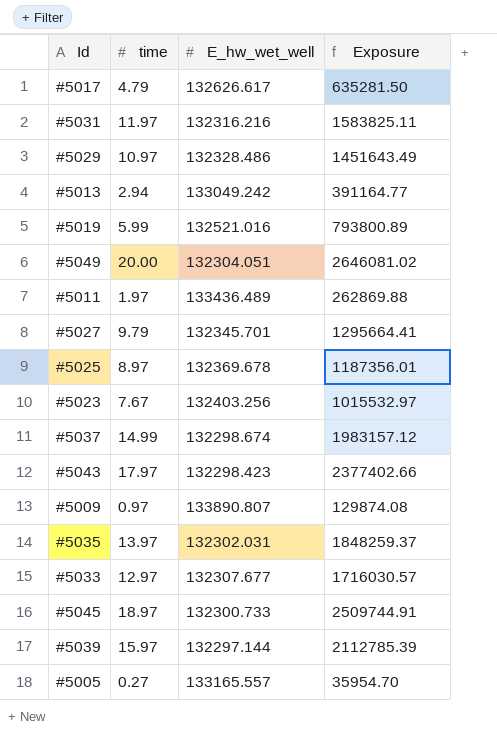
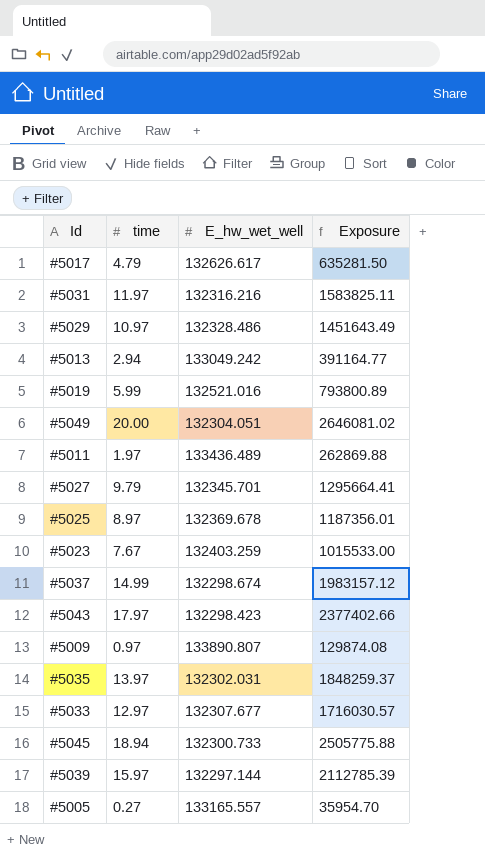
#5023 | E_hw_wet_well: 132403.256 -> 132403.259
#5023 | Exposure: 1015532.97 -> 1015533.00
#5045 | time: 18.97 -> 18.94
#5045 | Exposure: 2509744.91 -> 2505775.88

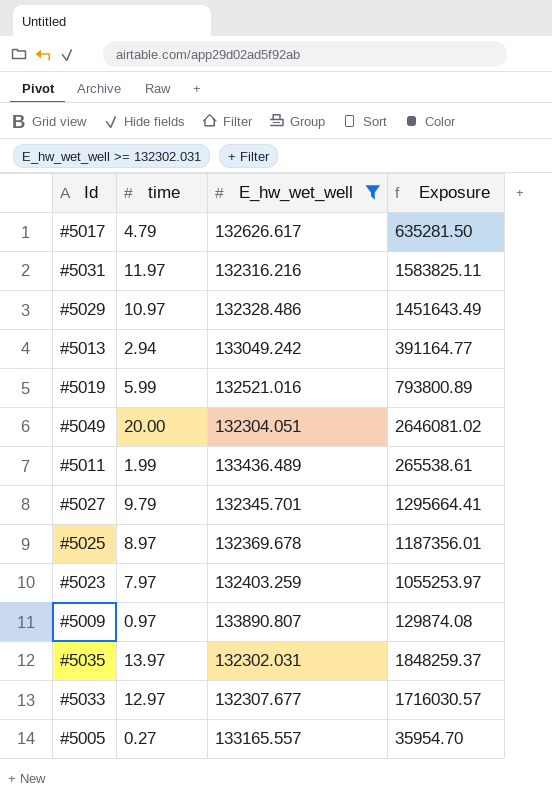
filter: none -> E_hw_wet_well >= 132302.031
#5011 | time: 1.97 -> 1.99
#5011 | Exposure: 262869.88 -> 265538.61
#5023 | time: 7.67 -> 7.97
#5023 | Exposure: 1015533.00 -> 1055253.97

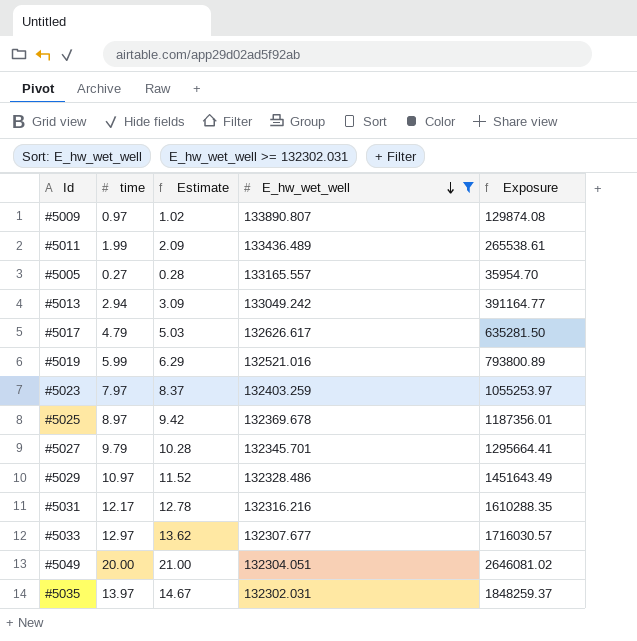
row order: none -> E_hw_wet_well descending
column Estimate | formula: none -> [time] * 1.05
#5031 | time: 11.97 -> 12.17
#5031 | Exposure: 1583825.11 -> 1610288.35

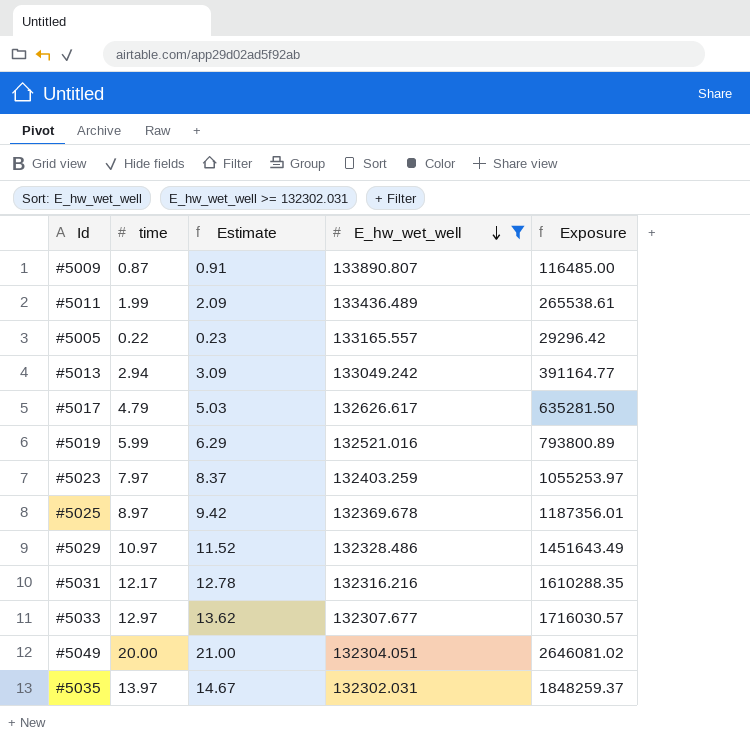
row #5027: 9.79 | 10.28 | 132345.701 | 1295664.41 -> none
#5009 | time: 0.97 -> 0.87
#5009 | Estimate: 1.02 -> 0.91
#5009 | Exposure: 129874.08 -> 116485.00
#5005 | time: 0.27 -> 0.22
#5005 | Estimate: 0.28 -> 0.23
#5005 | Exposure: 35954.70 -> 29296.42

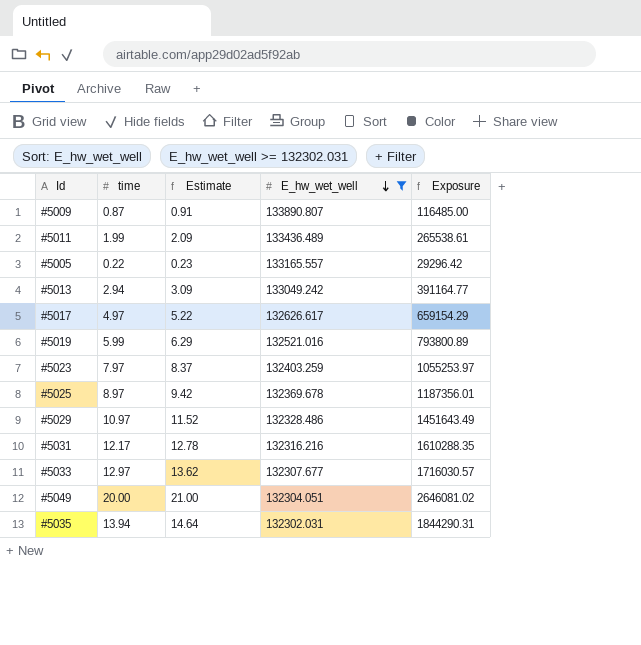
#5017 | time: 4.79 -> 4.97
#5017 | Estimate: 5.03 -> 5.22
#5017 | Exposure: 635281.50 -> 659154.29
#5035 | time: 13.97 -> 13.94
#5035 | Estimate: 14.67 -> 14.64
#5035 | Exposure: 1848259.37 -> 1844290.31

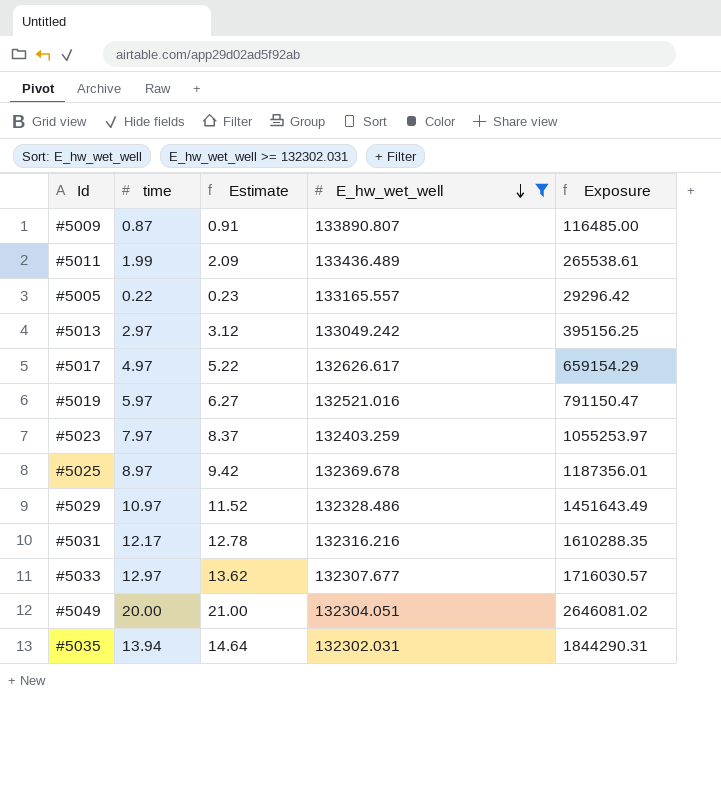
#5013 | time: 2.94 -> 2.97
#5013 | Estimate: 3.09 -> 3.12
#5013 | Exposure: 391164.77 -> 395156.25
#5019 | time: 5.99 -> 5.97
#5019 | Estimate: 6.29 -> 6.27
#5019 | Exposure: 793800.89 -> 791150.47

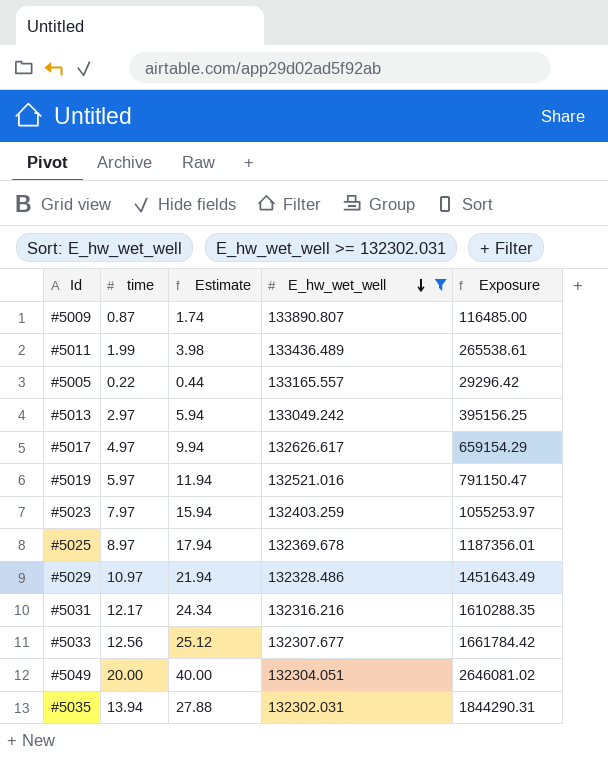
column Estimate | formula: [time] * 1.05 -> [time] * 2
#5033 | time: 12.97 -> 12.56
#5033 | Exposure: 1716030.57 -> 1661784.42

